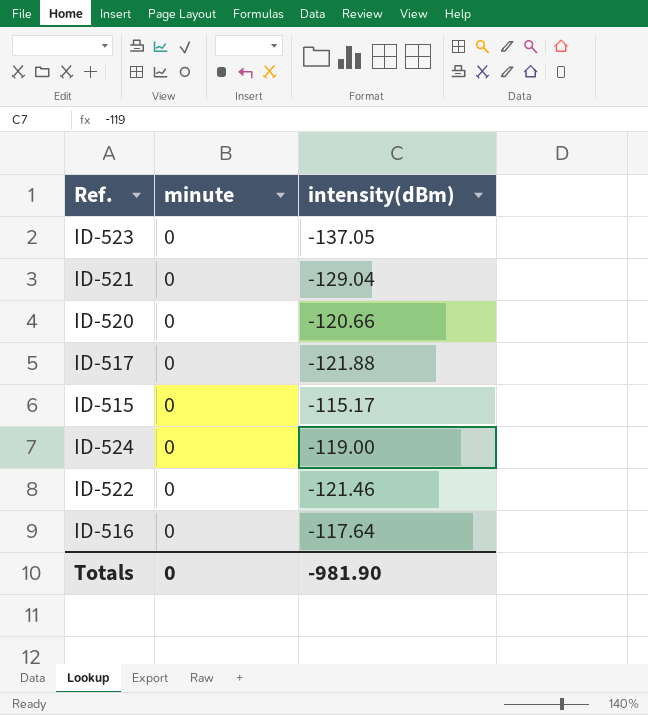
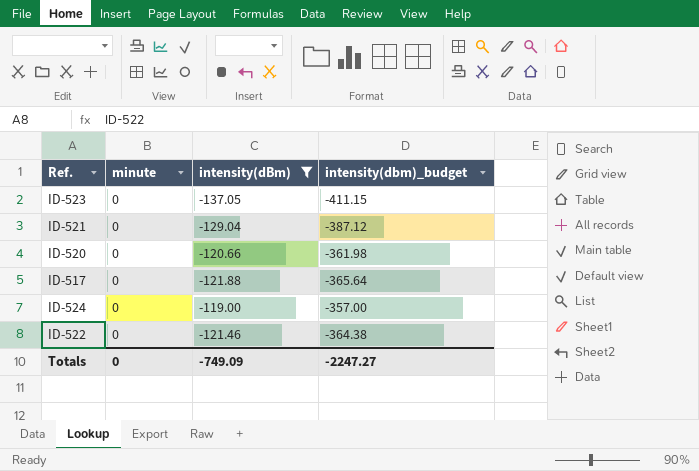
filter: none -> intensity(dBm) <= -119.00
column intensity(dbm)_budget | formula: none -> [intensity(dBm)] * 3
Totals | intensity(dBm): -981.90 -> -749.09

